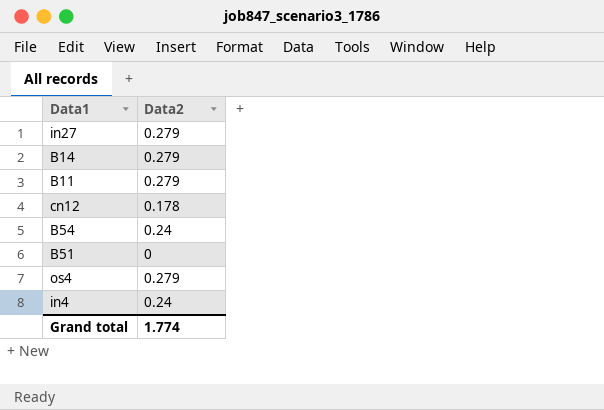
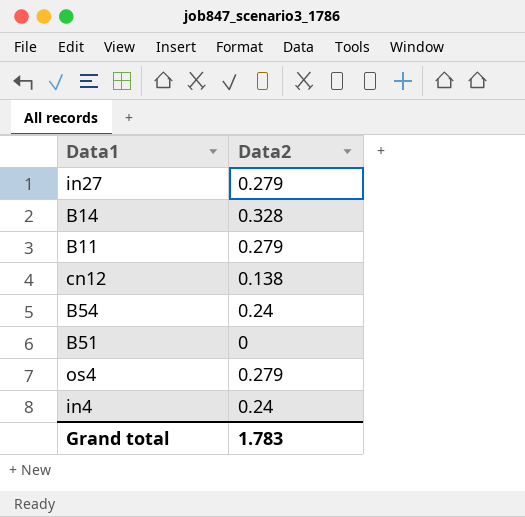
B14 | Data2: 0.279 -> 0.328
cn12 | Data2: 0.178 -> 0.138
Grand total | Data2: 1.774 -> 1.783

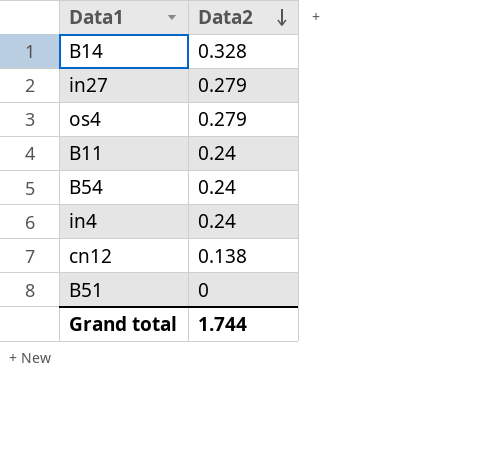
row order: none -> Data2 descending
B11 | Data2: 0.279 -> 0.24
Grand total | Data2: 1.783 -> 1.744

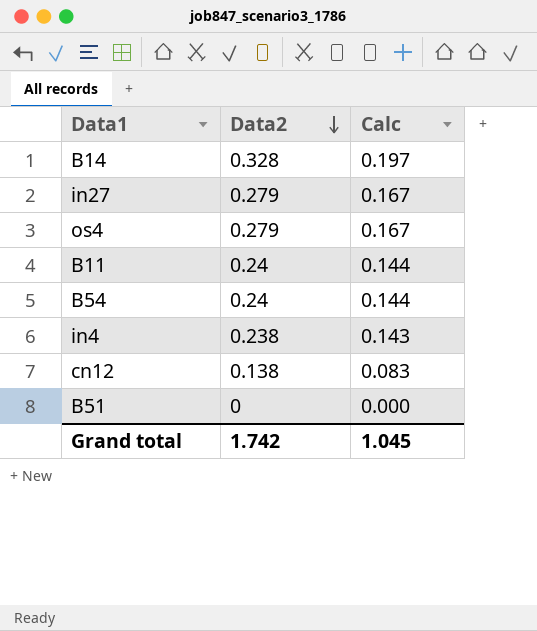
column Calc | formula: none -> [Data2] * 0.6
in4 | Data2: 0.24 -> 0.238
Grand total | Data2: 1.744 -> 1.742

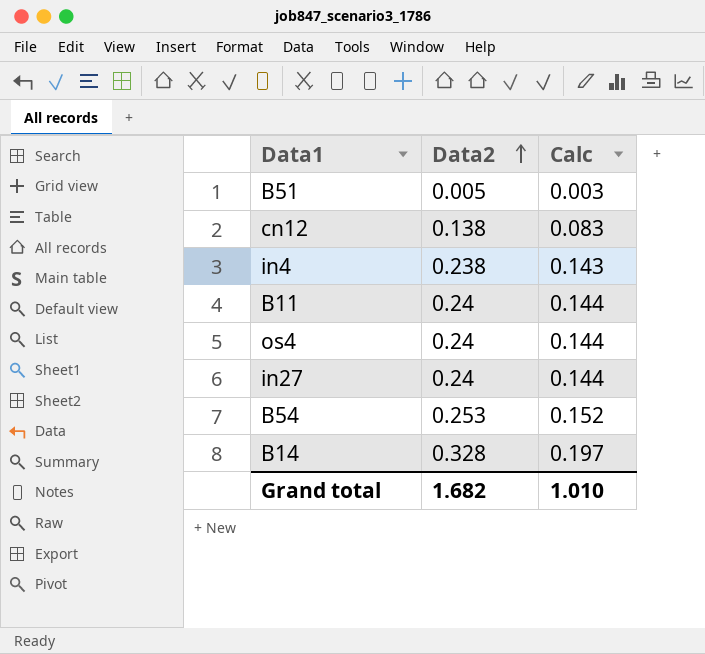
row order: Data2 descending -> Data2 ascending
B51 | Data2: 0 -> 0.005
B51 | Calc: 0.000 -> 0.003
os4 | Data2: 0.279 -> 0.24
os4 | Calc: 0.167 -> 0.144
in27 | Data2: 0.279 -> 0.24
in27 | Calc: 0.167 -> 0.144
B54 | Data2: 0.24 -> 0.253
B54 | Calc: 0.144 -> 0.152
Grand total | Data2: 1.742 -> 1.682
Grand total | Calc: 1.045 -> 1.010

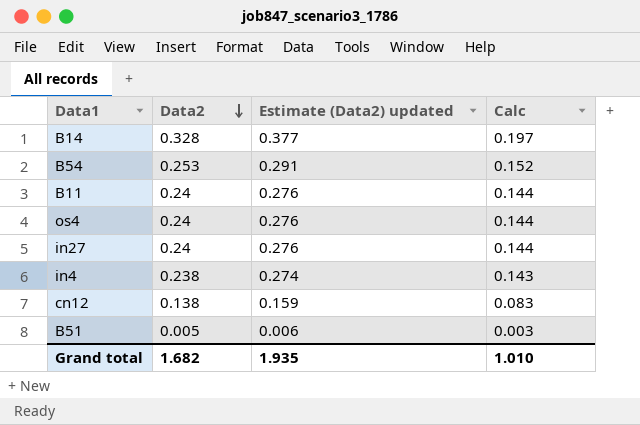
row order: Data2 ascending -> Data2 descending
column Estimate (Data2) updated | formula: none -> [Data2] * 1.15

